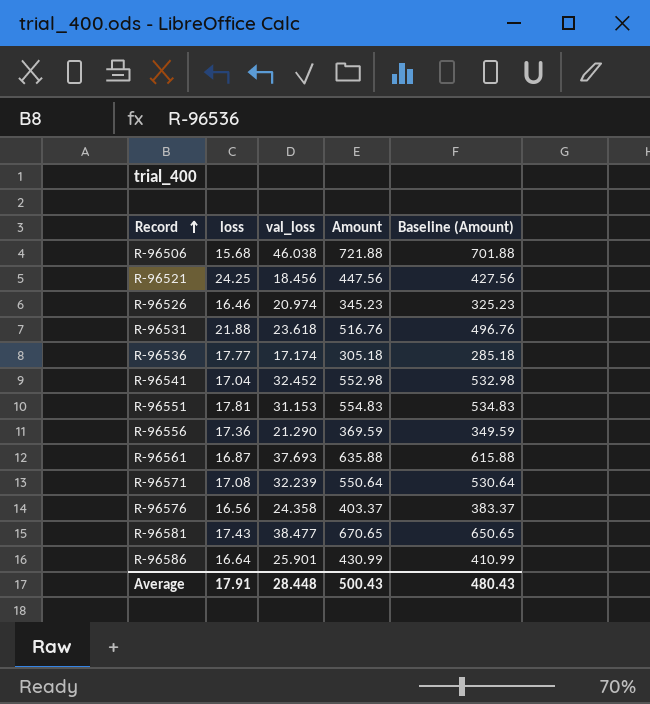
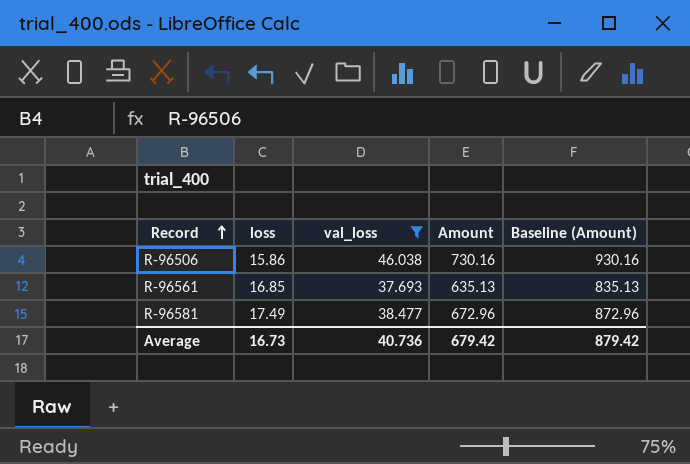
filter: none -> val_loss >= 37.693
column Baseline (Amount) | formula: [Amount] - 20 -> [Amount] + 200
R-96506 | loss: 15.68 -> 15.86
R-96506 | Amount: 721.88 -> 730.16
R-96561 | loss: 16.87 -> 16.85
R-96561 | Amount: 635.88 -> 635.13
R-96581 | loss: 17.43 -> 17.49
R-96581 | Amount: 670.65 -> 672.96
Average | loss: 17.91 -> 16.73
Average | val_loss: 28.448 -> 40.736
Average | Amount: 500.43 -> 679.42
Average | Baseline (Amount): 480.43 -> 879.42

